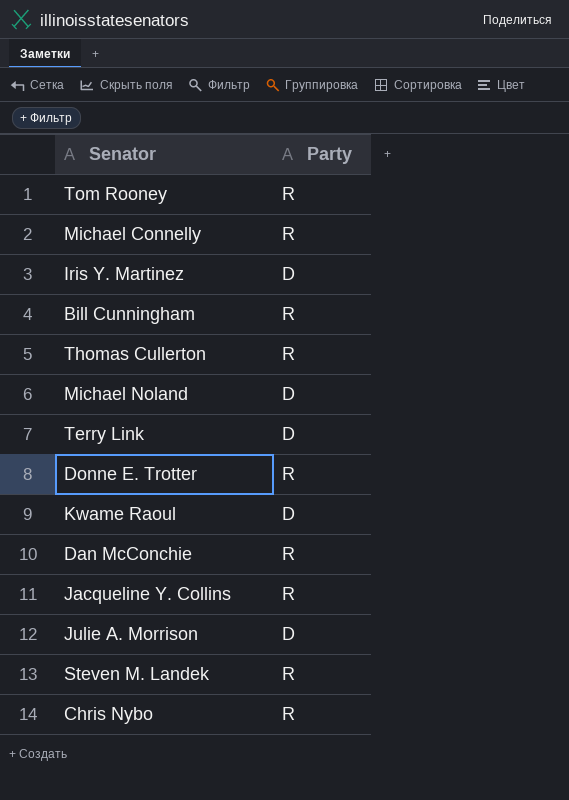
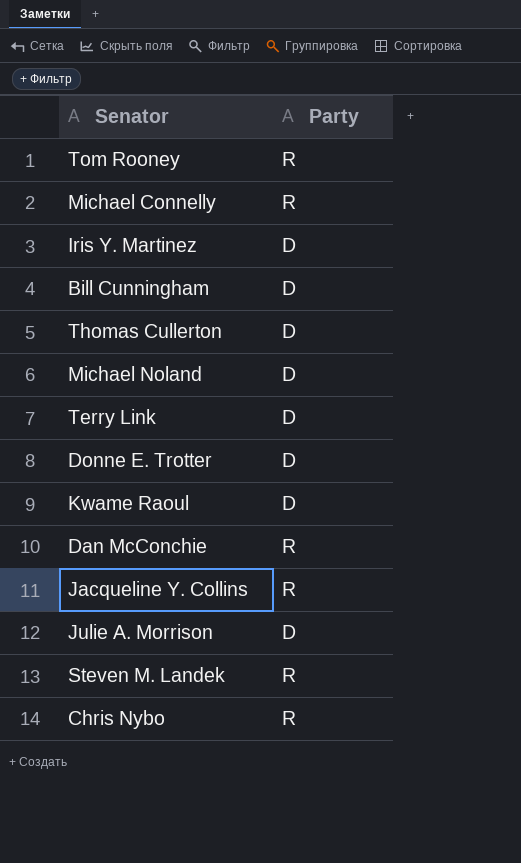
Bill Cunningham | Party: R -> D
Thomas Cullerton | Party: R -> D
Donne E. Trotter | Party: R -> D

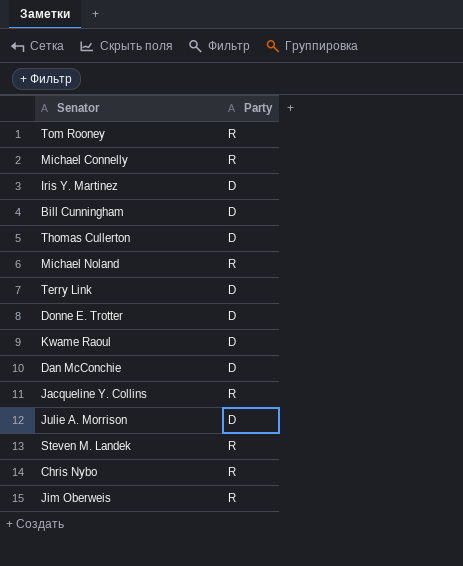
Michael Noland | Party: D -> R
Dan McConchie | Party: R -> D
row Jim Oberweis: none -> R

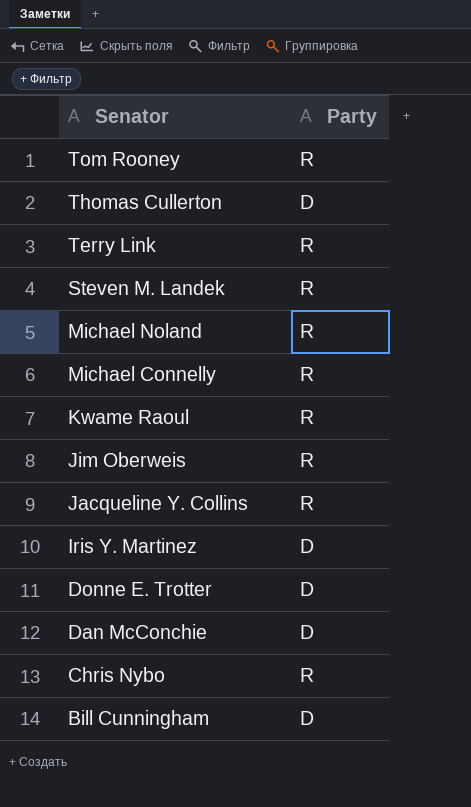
row order: none -> Senator descending
row Julie A. Morrison: D -> none
Terry Link | Party: D -> R
Kwame Raoul | Party: D -> R

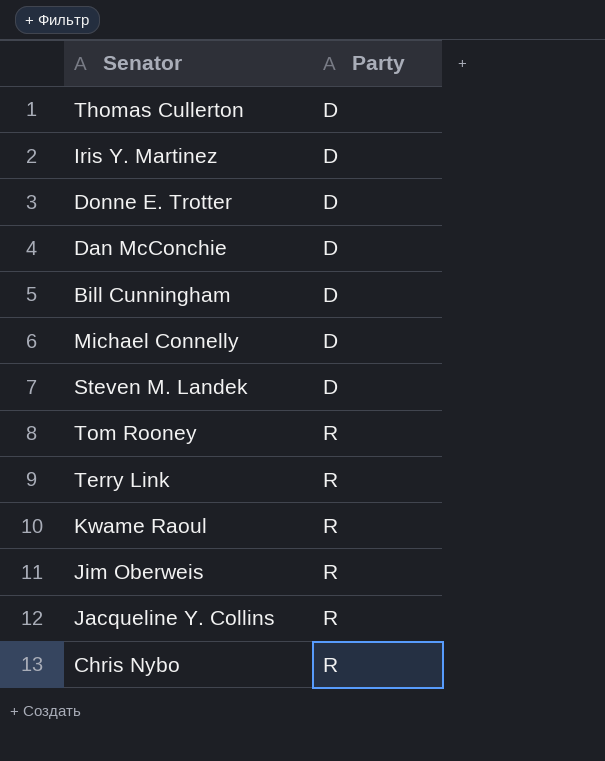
row order: Senator descending -> Party ascending
row Michael Noland: R -> none
Michael Connelly | Party: R -> D
Steven M. Landek | Party: R -> D

